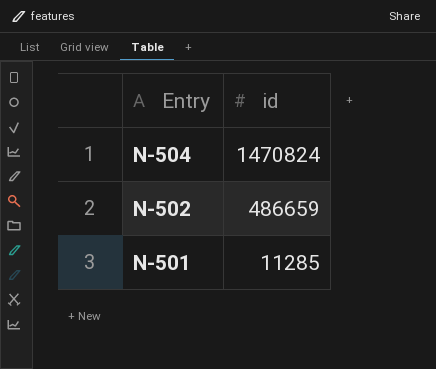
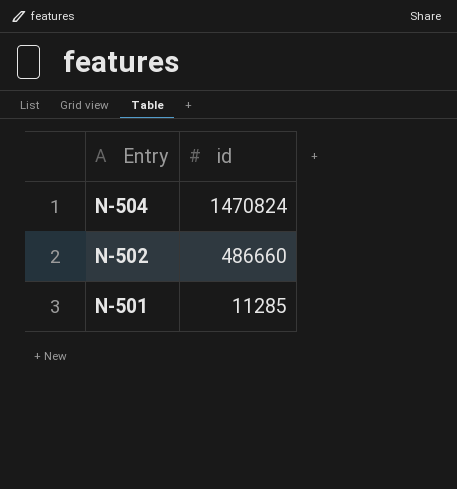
N-502 | id: 486659 -> 486660

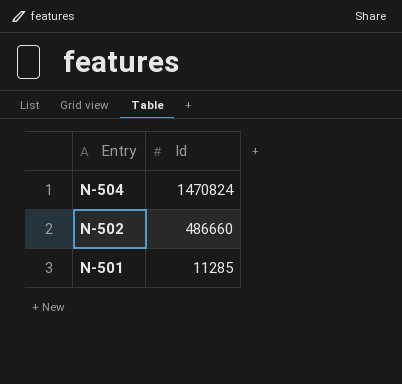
column name: id -> Id

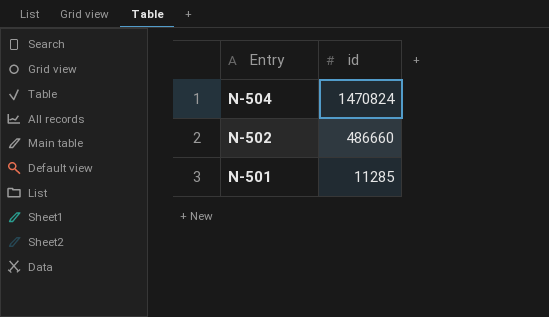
column name: Id -> id

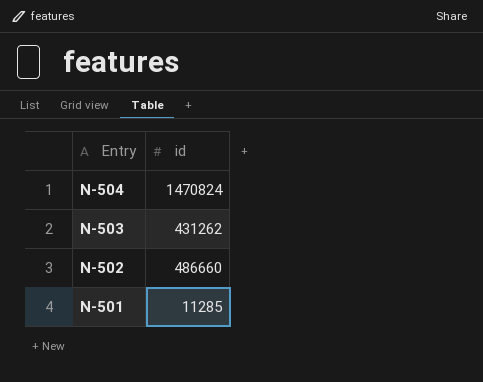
row N-503: none -> 431262

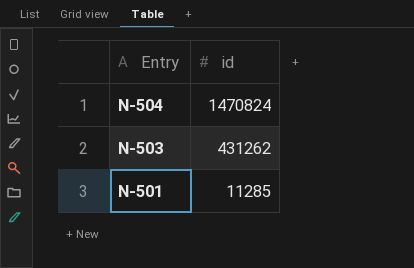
row N-502: 486660 -> none

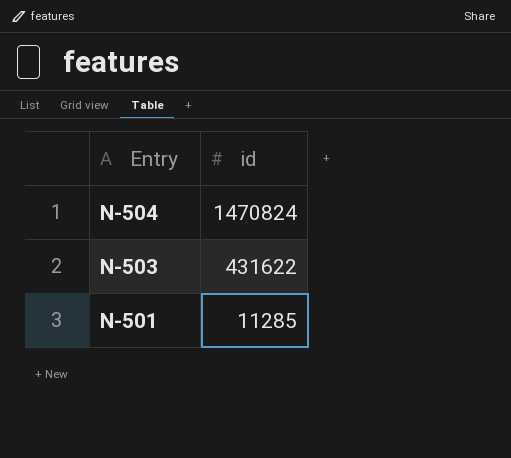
N-503 | id: 431262 -> 431622

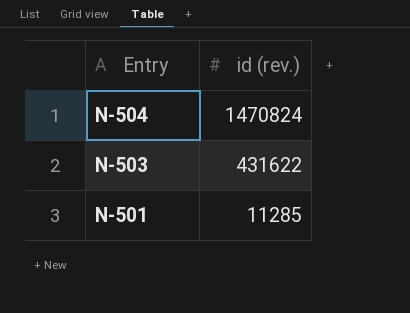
column name: id -> id (rev.)

